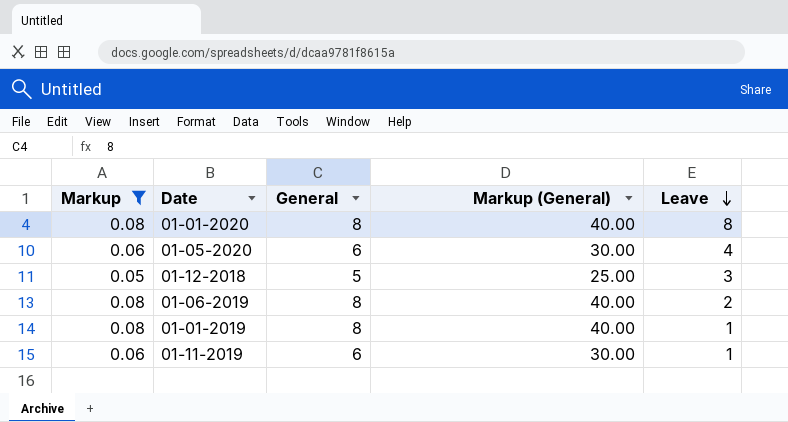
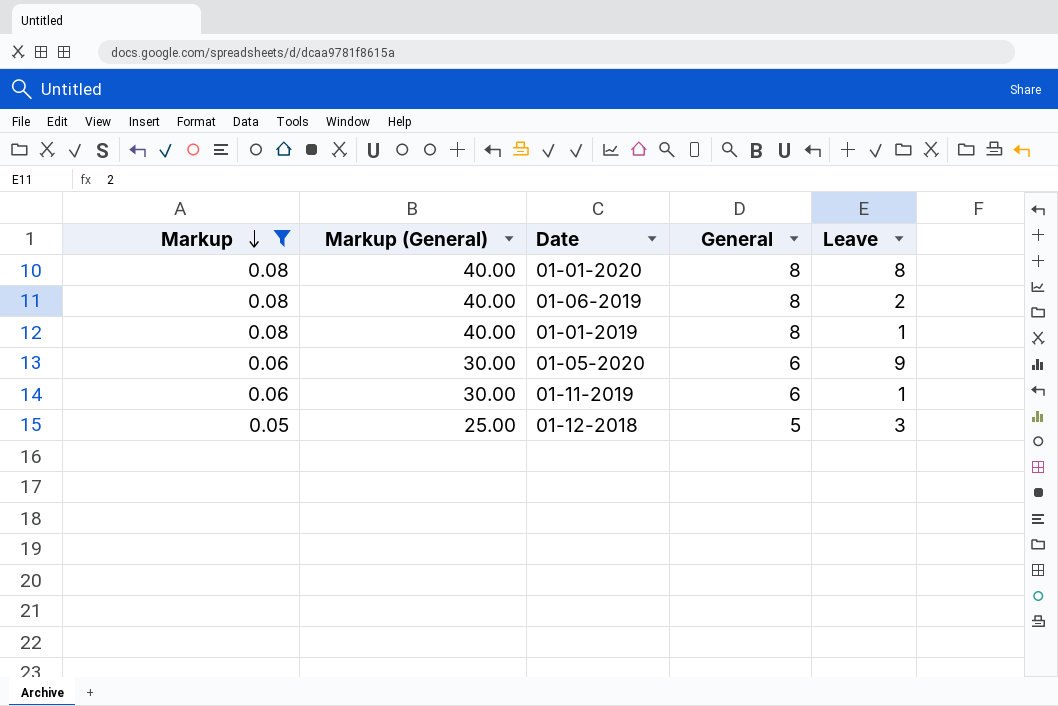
row order: Leave descending -> Markup descending
column Markup (General) | position: 4 -> 2
01-05-2020 | Leave: 4 -> 9

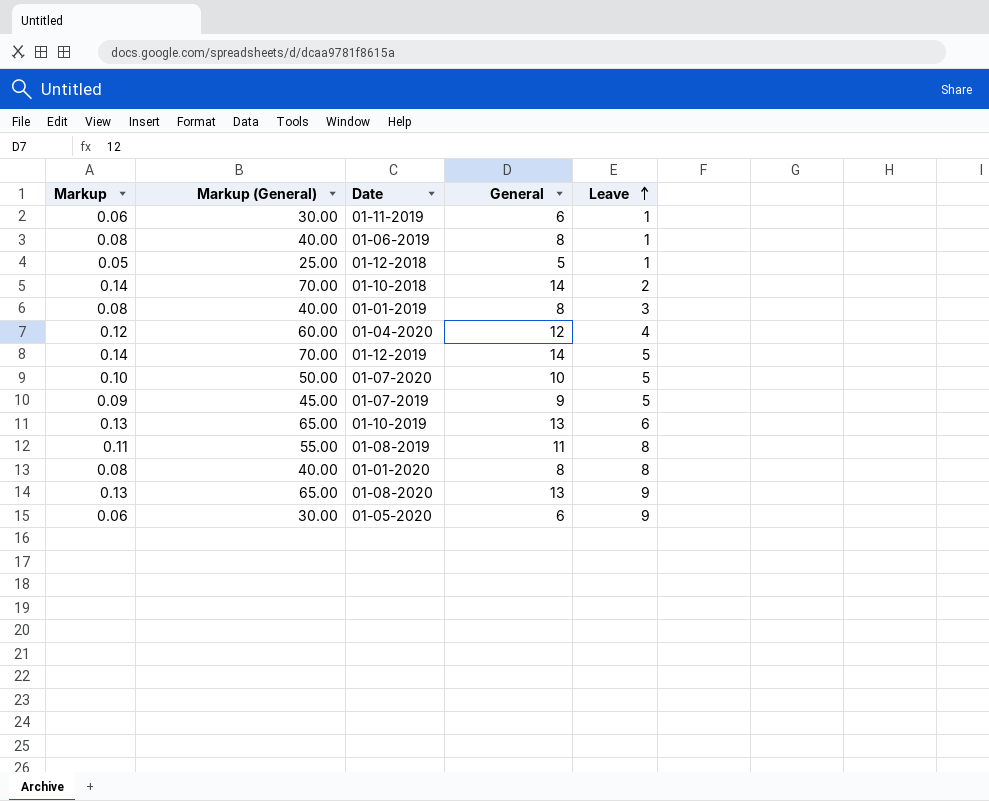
filter: Markup <= 0.08 -> none
row order: Markup descending -> Leave ascending
01-06-2019 | Leave: 2 -> 1
01-12-2018 | Leave: 3 -> 1
01-01-2019 | Leave: 1 -> 3

